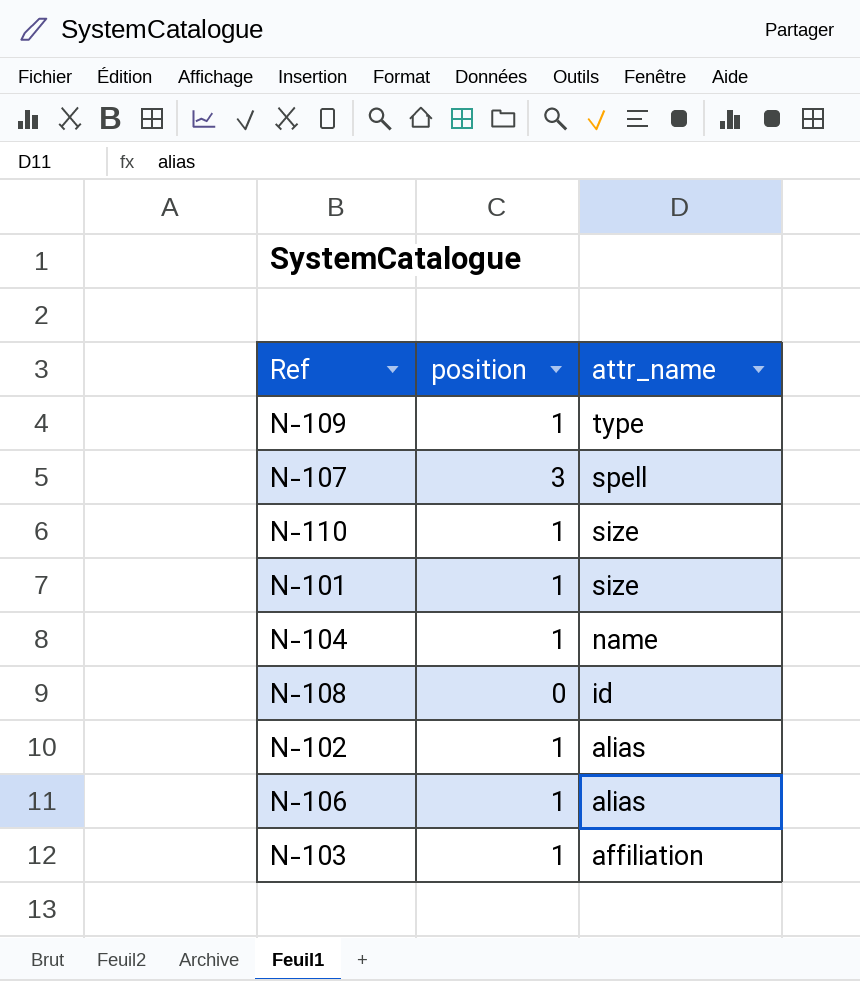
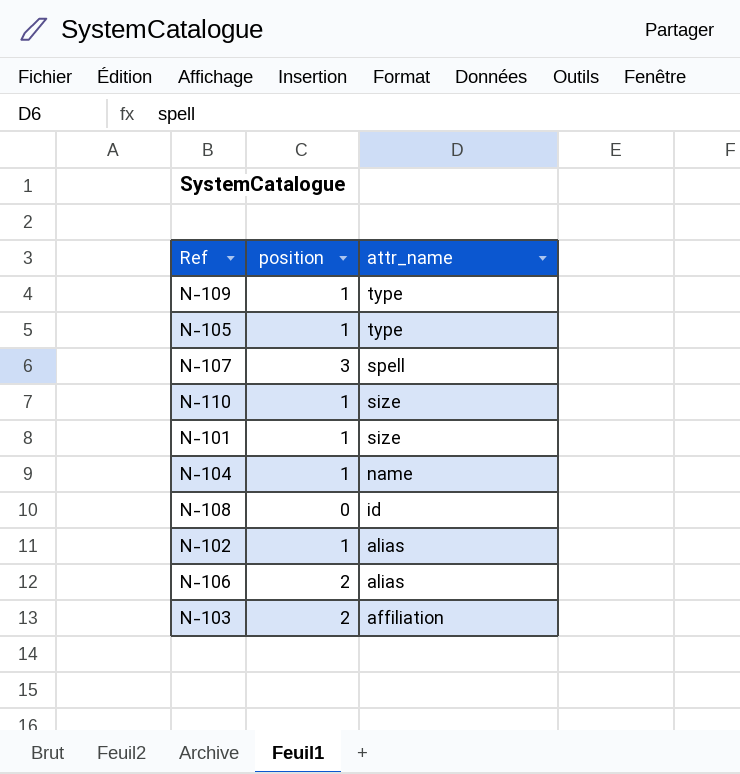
row N-105: none -> 1 | type
N-106 | position: 1 -> 2
N-103 | position: 1 -> 2

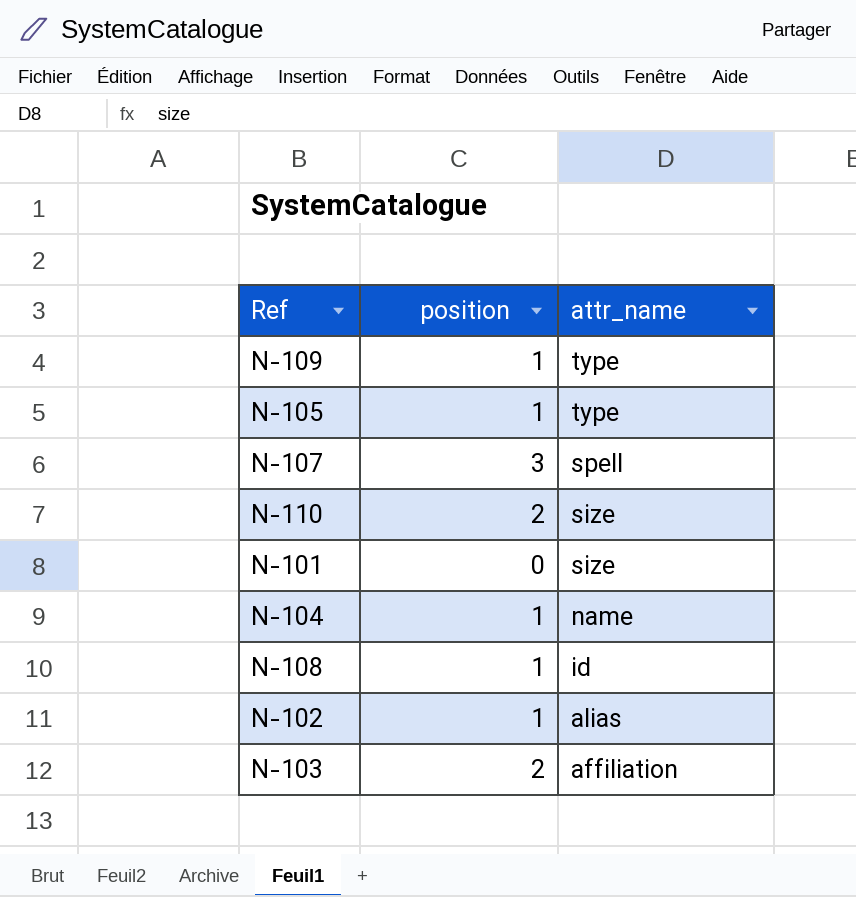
row N-106: 2 | alias -> none
N-110 | position: 1 -> 2
N-101 | position: 1 -> 0
N-108 | position: 0 -> 1

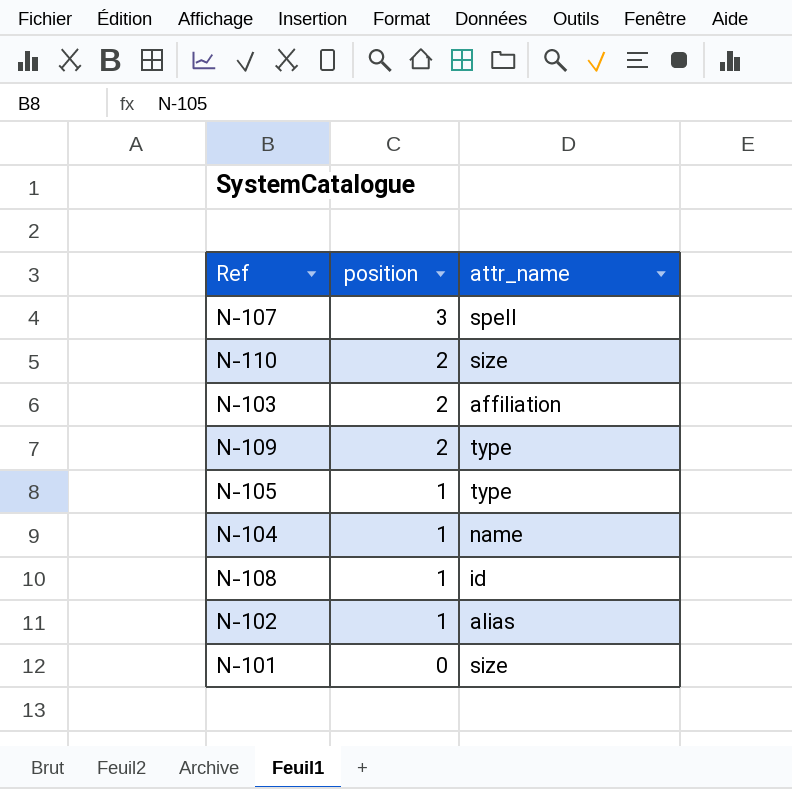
row order: attr_name descending -> position descending
N-109 | position: 1 -> 2

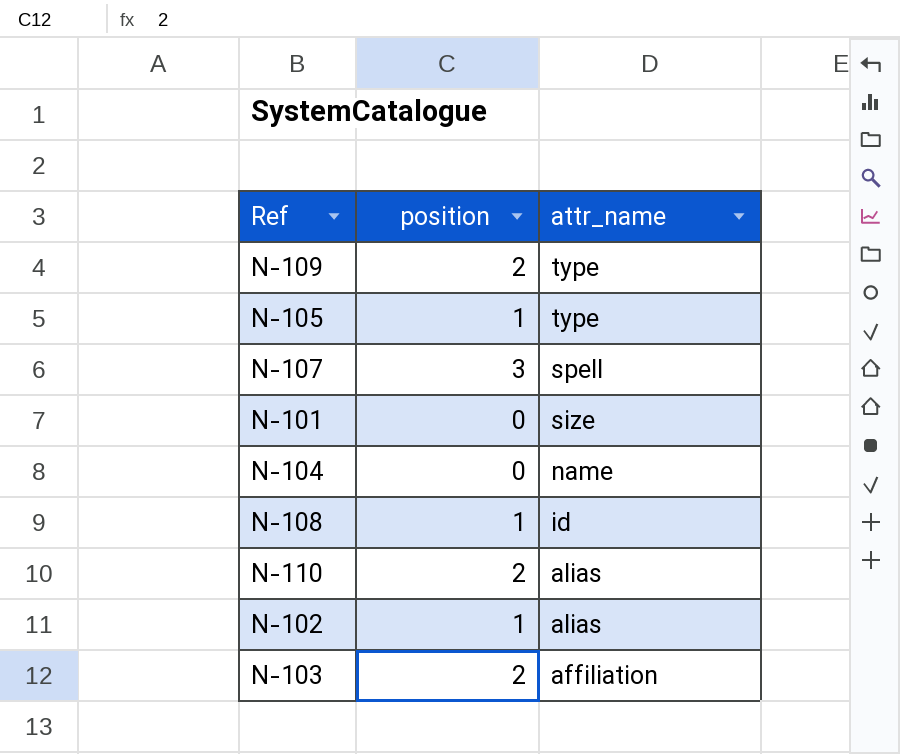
row order: position descending -> attr_name descending
N-104 | position: 1 -> 0
N-110 | attr_name: size -> alias

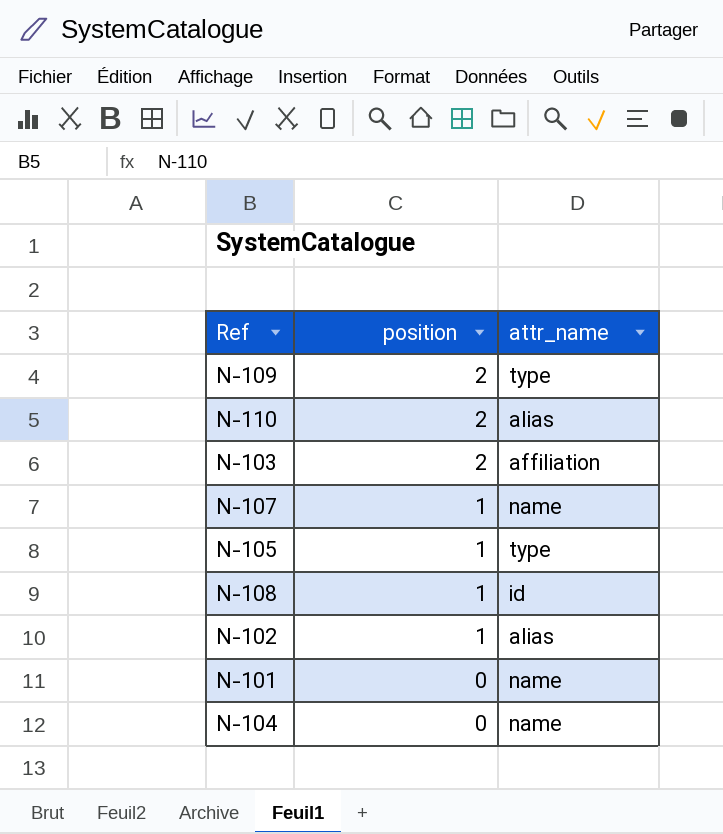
row order: attr_name descending -> position descending
N-107 | position: 3 -> 1
N-107 | attr_name: spell -> name
N-101 | attr_name: size -> name

